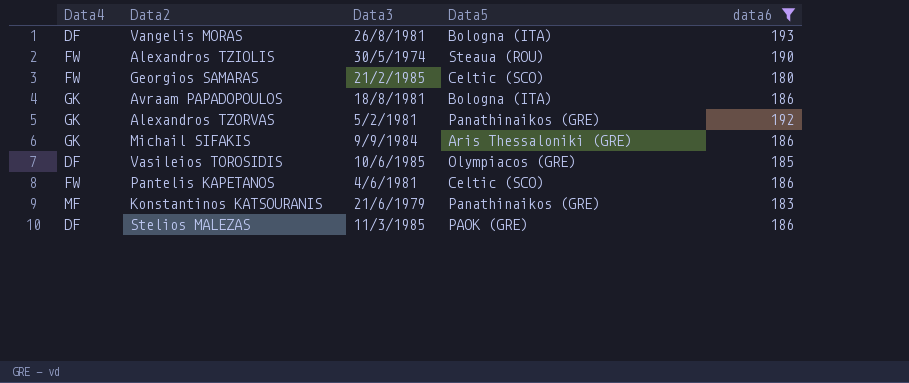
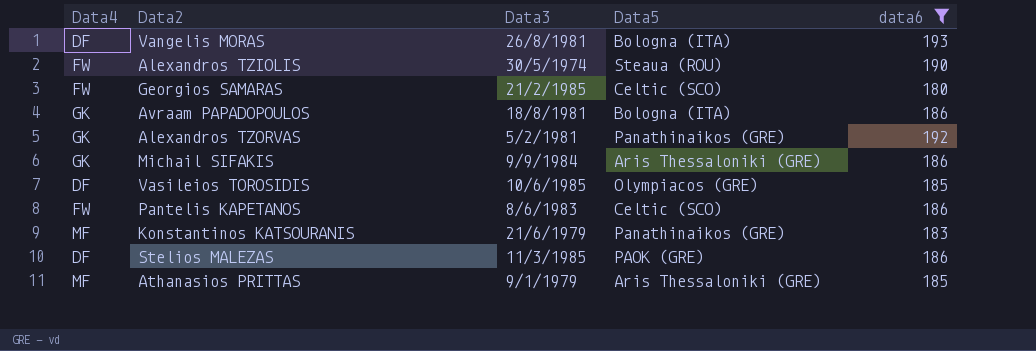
Pantelis KAPETANOS | Data3: 4/6/1981 -> 8/6/1983
row Athanasios PRITTAS: none -> MF | 9/1/1979 | Aris Thessaloniki (GRE) | 185

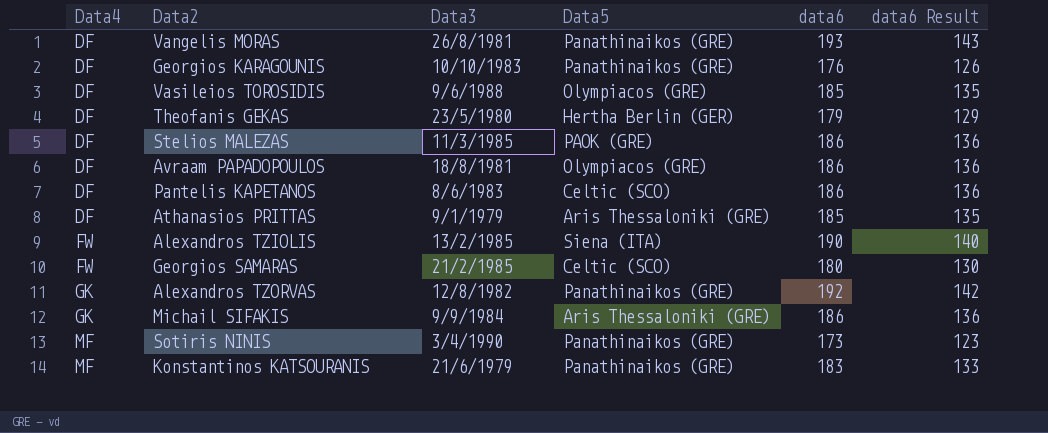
filter: data6 >= 180 -> none
row order: none -> Data4 ascending
column data6 Result | formula: none -> [data6] - 50
Vangelis MORAS | Data5: Bologna (ITA) -> Panathinaikos (GRE)
Vasileios TOROSIDIS | Data3: 10/6/1985 -> 9/6/1988
Avraam PAPADOPOULOS | Data4: GK -> DF
Avraam PAPADOPOULOS | Data5: Bologna (ITA) -> Olympiacos (GRE)
Pantelis KAPETANOS | Data4: FW -> DF
Athanasios PRITTAS | Data4: MF -> DF
Alexandros TZIOLIS | Data3: 30/5/1974 -> 13/2/1985
Alexandros TZIOLIS | Data5: Steaua (ROU) -> Siena (ITA)
Alexandros TZORVAS | Data3: 5/2/1981 -> 12/8/1982

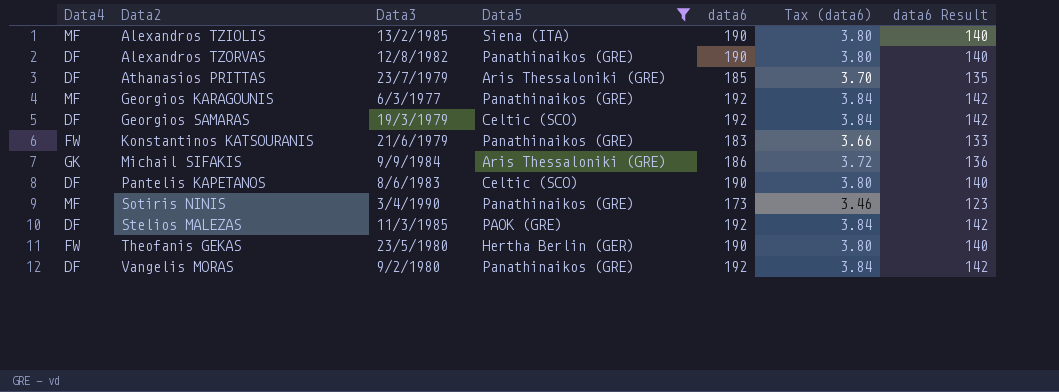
filter: none -> Data5 != Olympiacos (GRE)
row order: Data4 ascending -> Data2 ascending
column Tax (data6) | formula: none -> [data6] * 0.02
Alexandros TZIOLIS | Data4: FW -> MF
Alexandros TZORVAS | Data4: GK -> DF
Alexandros TZORVAS | data6: 192 -> 190
Alexandros TZORVAS | data6 Result: 142 -> 140
Athanasios PRITTAS | Data3: 9/1/1979 -> 23/7/1979
Georgios KARAGOUNIS | Data4: DF -> MF
Georgios KARAGOUNIS | Data3: 10/10/1983 -> 6/3/1977
Georgios KARAGOUNIS | data6: 176 -> 192
Georgios KARAGOUNIS | data6 Result: 126 -> 142
Georgios SAMARAS | Data4: FW -> DF
Georgios SAMARAS | Data3: 21/2/1985 -> 19/3/1979
Georgios SAMARAS | data6: 180 -> 192
Georgios SAMARAS | data6 Result: 130 -> 142
Konstantinos KATSOURANIS | Data4: MF -> FW
Pantelis KAPETANOS | data6: 186 -> 190
Pantelis KAPETANOS | data6 Result: 136 -> 140
Stelios MALEZAS | data6: 186 -> 192
Stelios MALEZAS | data6 Result: 136 -> 142
Theofanis GEKAS | Data4: DF -> FW
Theofanis GEKAS | data6: 179 -> 190
Theofanis GEKAS | data6 Result: 129 -> 140
Vangelis MORAS | Data3: 26/8/1981 -> 9/2/1980
Vangelis MORAS | data6: 193 -> 192
Vangelis MORAS | data6 Result: 143 -> 142

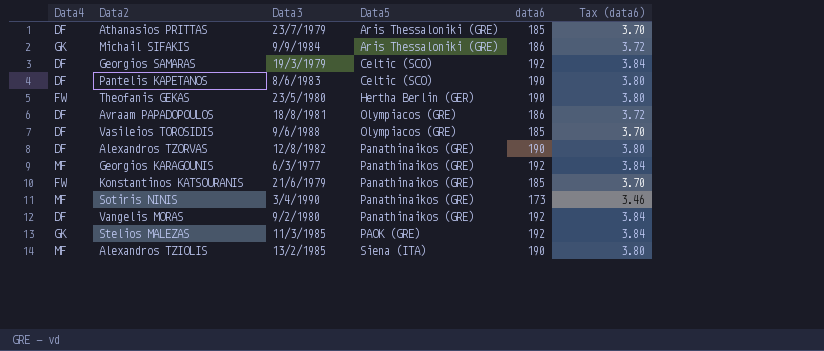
filter: Data5 != Olympiacos (GRE) -> none
row order: Data2 ascending -> Data5 ascending
column data6 Result | formula: [data6] - 50 -> none
Konstantinos KATSOURANIS | data6: 183 -> 185
Konstantinos KATSOURANIS | Tax (data6): 3.66 -> 3.70
Stelios MALEZAS | Data4: DF -> GK

